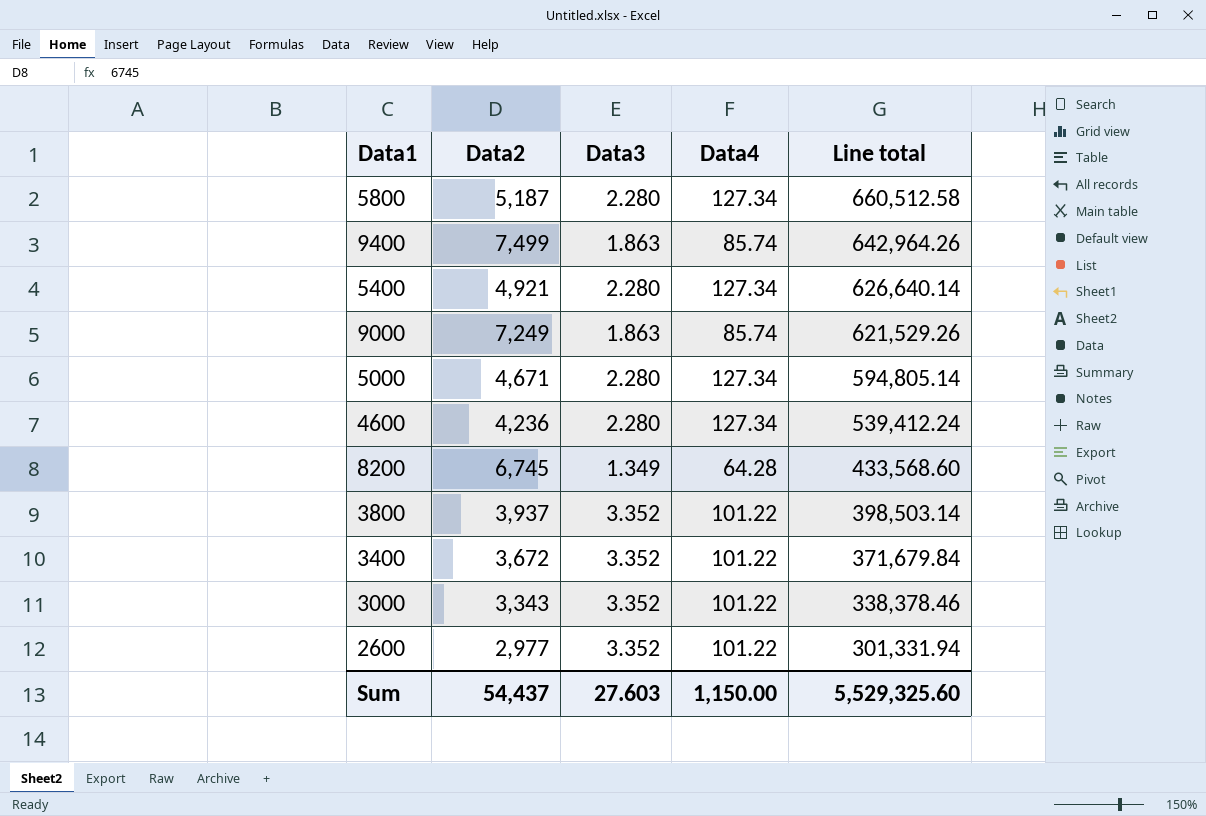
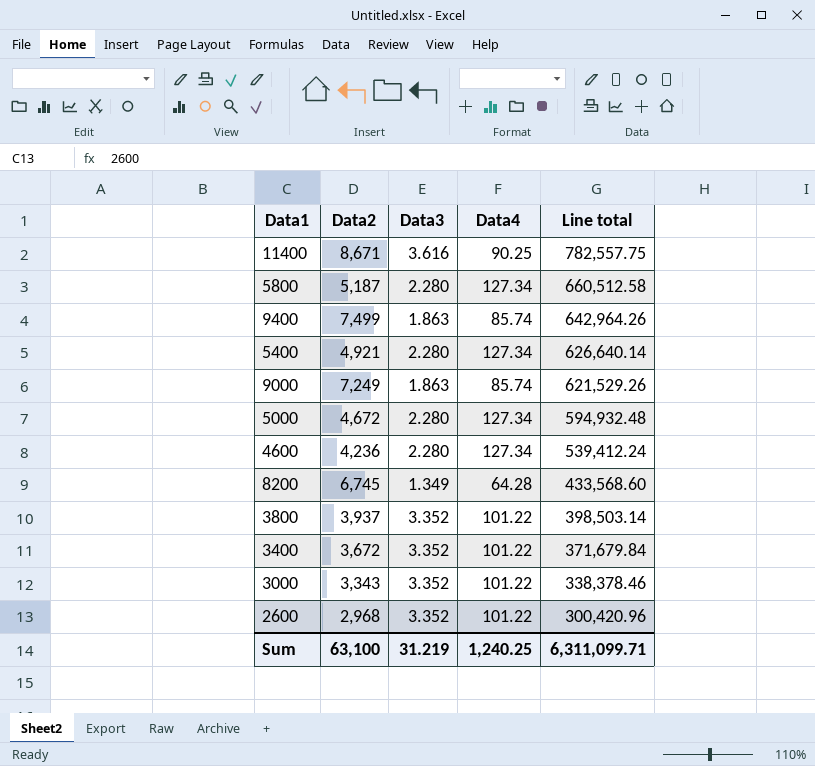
row 11400: none -> 8,671 | 3.616 | 90.25 | 782,557.75
5000 | Data2: 4,671 -> 4,672
5000 | Line total: 594,805.14 -> 594,932.48
2600 | Data2: 2,977 -> 2,968
2600 | Line total: 301,331.94 -> 300,420.96
Sum | Data2: 54,437 -> 63,100
Sum | Data3: 27.603 -> 31.219
Sum | Data4: 1,150.00 -> 1,240.25
Sum | Line total: 5,529,325.60 -> 6,311,099.71

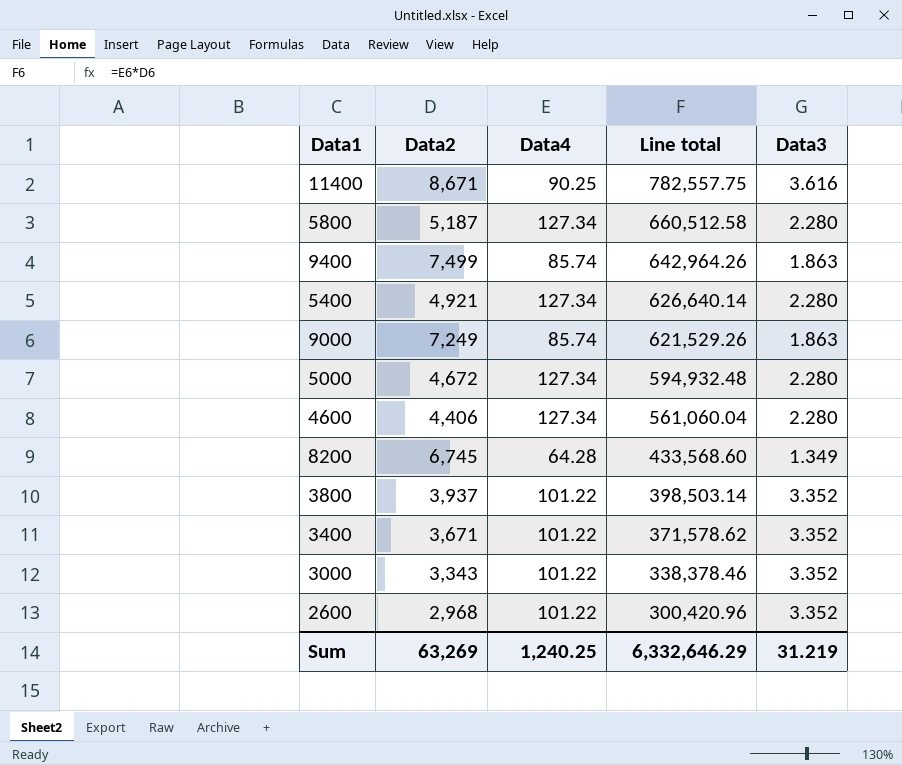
column Data3 | position: 3 -> 5
4600 | Data2: 4,236 -> 4,406
4600 | Line total: 539,412.24 -> 561,060.04
3400 | Data2: 3,672 -> 3,671
3400 | Line total: 371,679.84 -> 371,578.62
Sum | Data2: 63,100 -> 63,269
Sum | Line total: 6,311,099.71 -> 6,332,646.29

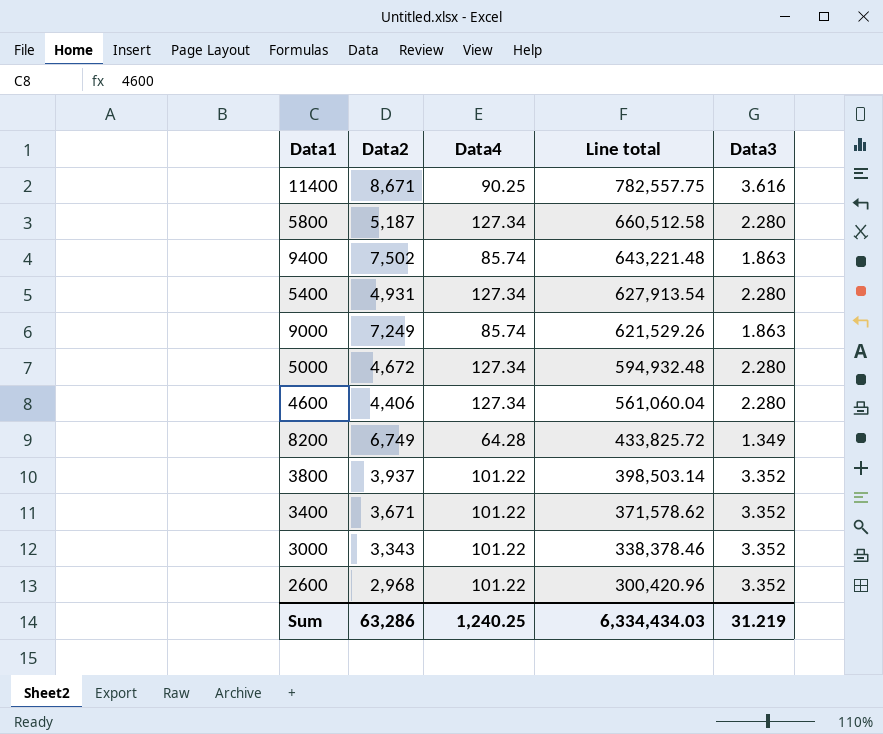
9400 | Data2: 7,499 -> 7,502
9400 | Line total: 642,964.26 -> 643,221.48
5400 | Data2: 4,921 -> 4,931
5400 | Line total: 626,640.14 -> 627,913.54
8200 | Data2: 6,745 -> 6,749
8200 | Line total: 433,568.60 -> 433,825.72
Sum | Data2: 63,269 -> 63,286
Sum | Line total: 6,332,646.29 -> 6,334,434.03

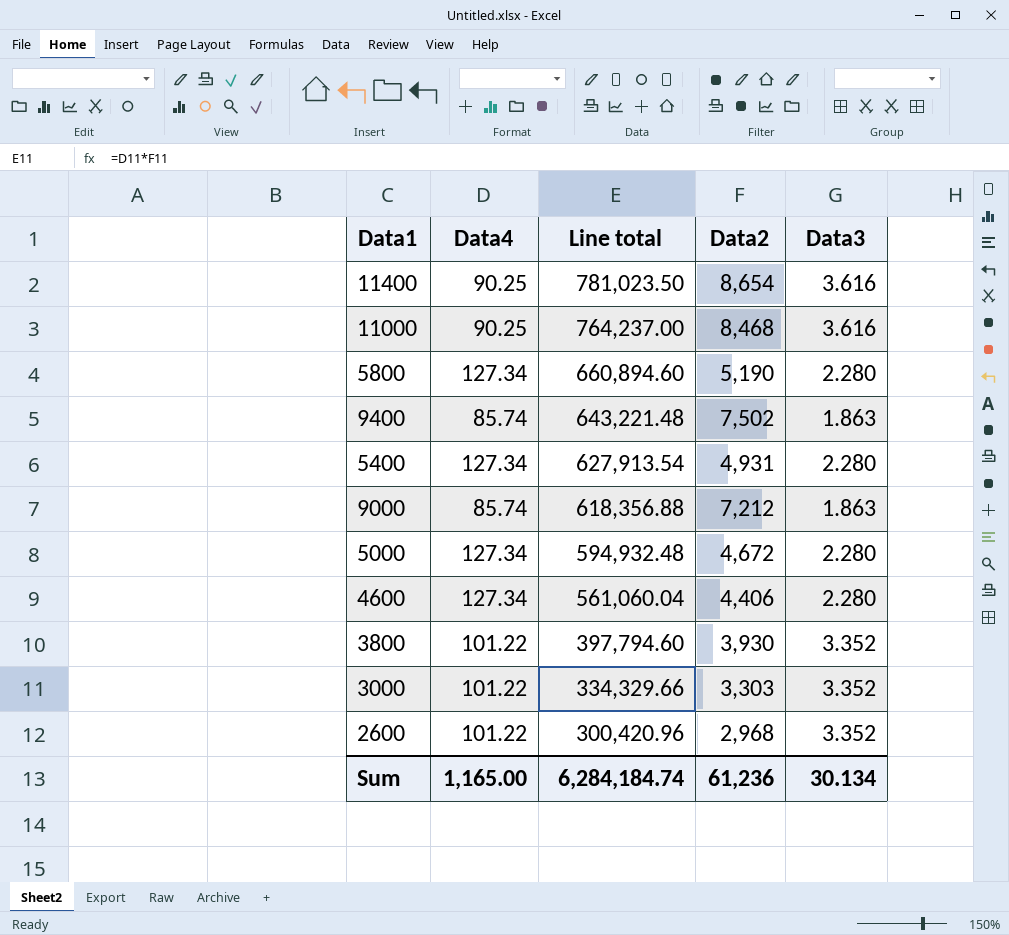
column Data2 | position: 2 -> 4
row 8200: 6,749 | 64.28 | 433,825.72 | 1.349 -> none
row 3400: 3,671 | 101.22 | 371,578.62 | 3.352 -> none
11400 | Line total: 782,557.75 -> 781,023.50
11400 | Data2: 8,671 -> 8,654
row 11000: none -> 90.25 | 764,237.00 | 8,468 | 3.616
5800 | Line total: 660,512.58 -> 660,894.60
5800 | Data2: 5,187 -> 5,190
9000 | Line total: 621,529.26 -> 618,356.88
9000 | Data2: 7,249 -> 7,212
3800 | Line total: 398,503.14 -> 397,794.60
3800 | Data2: 3,937 -> 3,930
3000 | Line total: 338,378.46 -> 334,329.66
3000 | Data2: 3,343 -> 3,303
Sum | Data4: 1,240.25 -> 1,165.00
Sum | Line total: 6,334,434.03 -> 6,284,184.74
Sum | Data2: 63,286 -> 61,236
Sum | Data3: 31.219 -> 30.134

